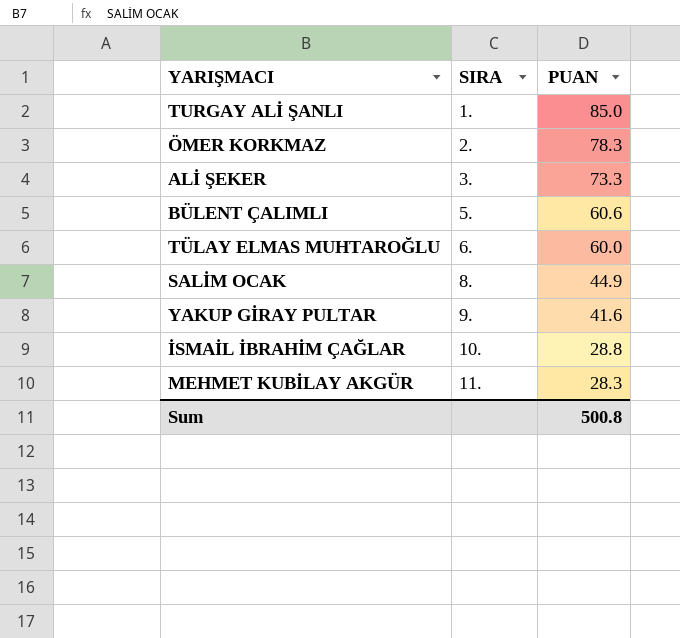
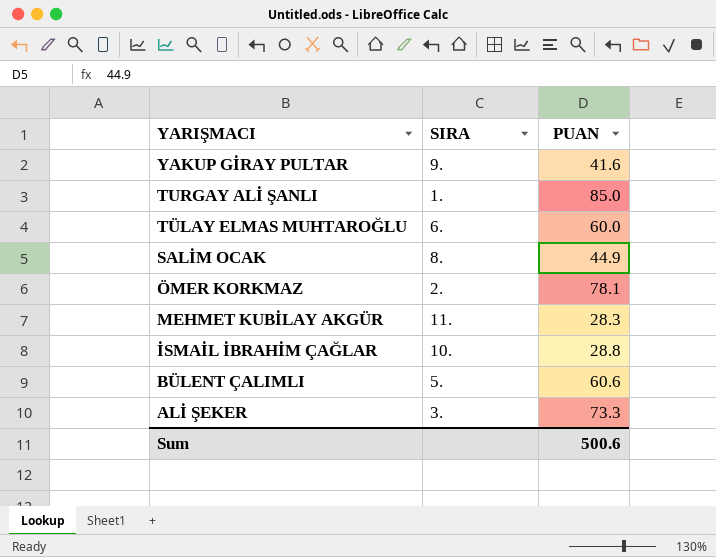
row order: SIRA ascending -> YARIŞMACI descending
ÖMER KORKMAZ | PUAN: 78.3 -> 78.1
Sum | PUAN: 500.8 -> 500.6

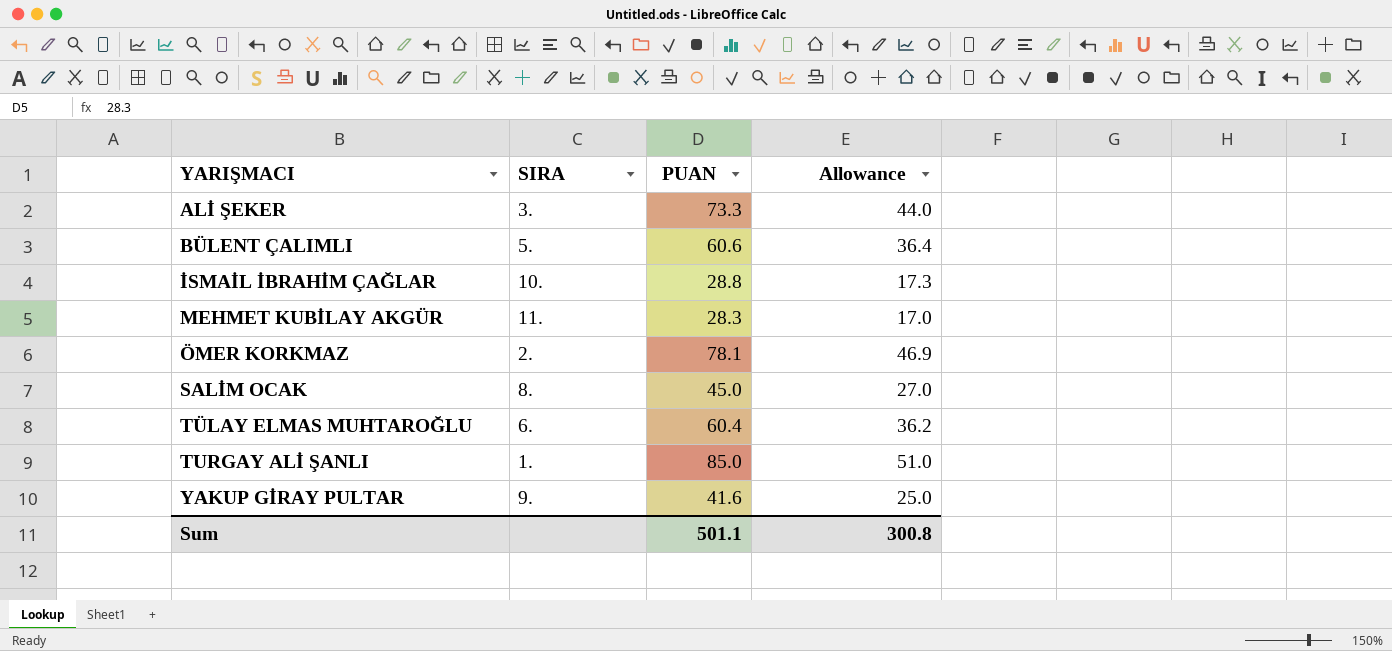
row order: YARIŞMACI descending -> YARIŞMACI ascending
column Allowance | formula: none -> [PUAN] * 0.6
SALİM OCAK | PUAN: 44.9 -> 45.0
TÜLAY ELMAS MUHTAROĞLU | PUAN: 60.0 -> 60.4
Sum | PUAN: 500.6 -> 501.1

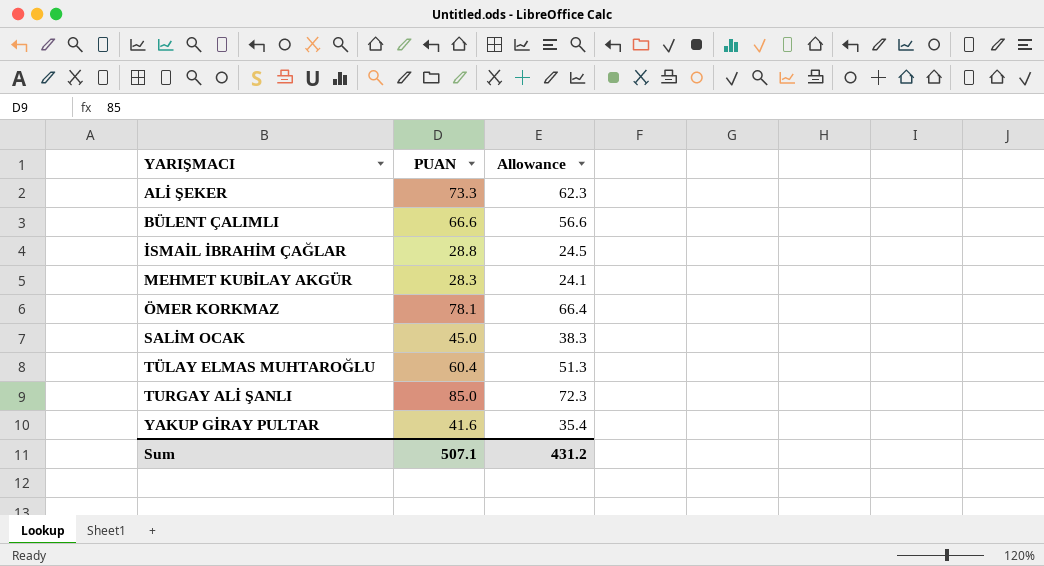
column SIRA | position: 2 -> none
column Allowance | formula: [PUAN] * 0.6 -> [PUAN] * 0.85
BÜLENT ÇALIMLI | PUAN: 60.6 -> 66.6
Sum | PUAN: 501.1 -> 507.1
Sum | Allowance: 300.8 -> 431.2

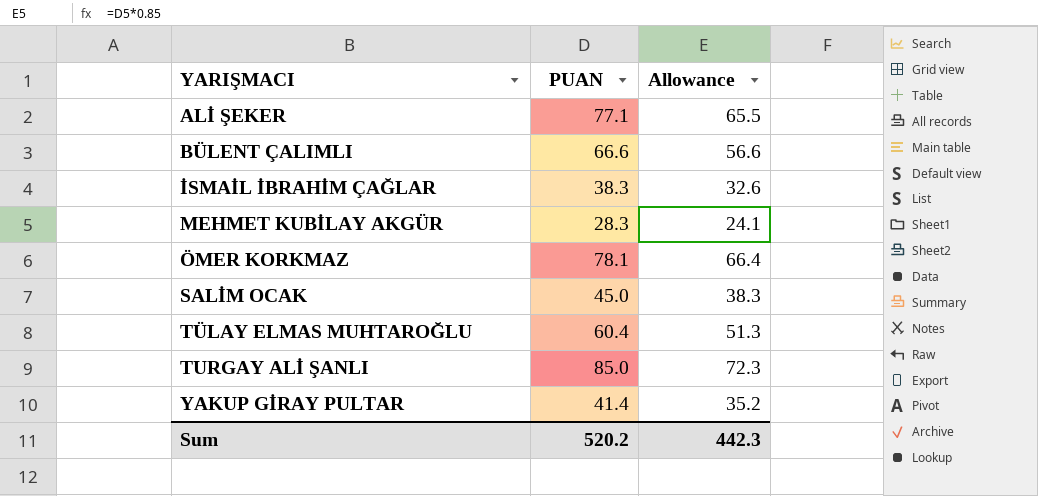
ALİ ŞEKER | PUAN: 73.3 -> 77.1
ALİ ŞEKER | Allowance: 62.3 -> 65.5
İSMAİL İBRAHİM ÇAĞLAR | PUAN: 28.8 -> 38.3
İSMAİL İBRAHİM ÇAĞLAR | Allowance: 24.5 -> 32.6
YAKUP GİRAY PULTAR | PUAN: 41.6 -> 41.4
YAKUP GİRAY PULTAR | Allowance: 35.4 -> 35.2
Sum | PUAN: 507.1 -> 520.2
Sum | Allowance: 431.2 -> 442.3

